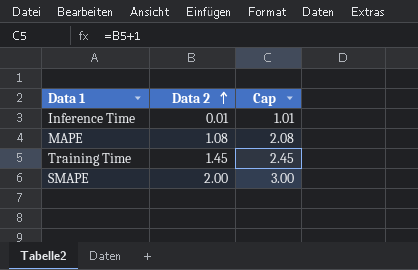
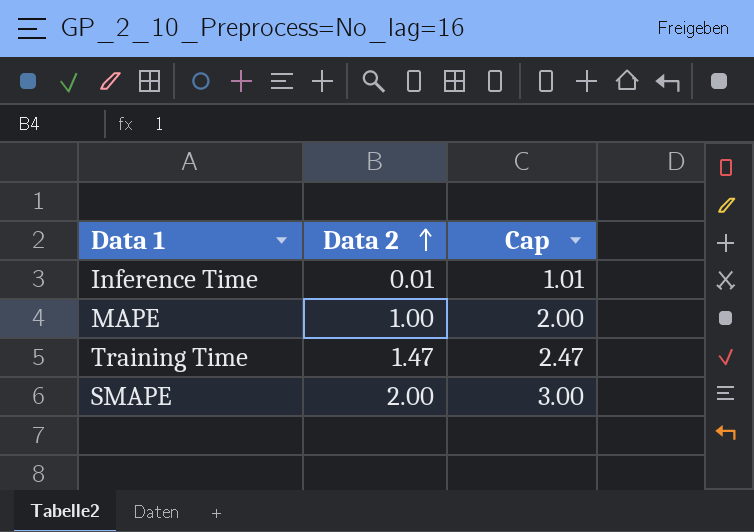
MAPE | Data 2: 1.08 -> 1.00
MAPE | Cap: 2.08 -> 2.00
Training Time | Data 2: 1.45 -> 1.47
Training Time | Cap: 2.45 -> 2.47

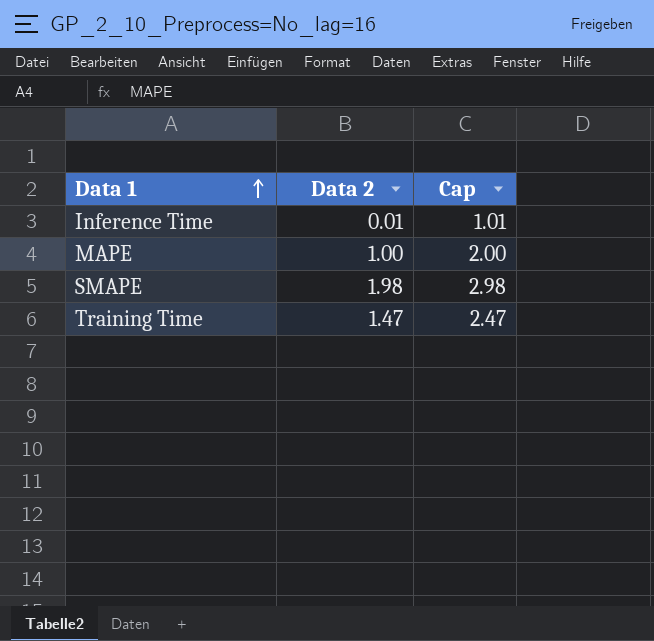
row order: Data 2 ascending -> Data 1 ascending
SMAPE | Data 2: 2.00 -> 1.98
SMAPE | Cap: 3.00 -> 2.98

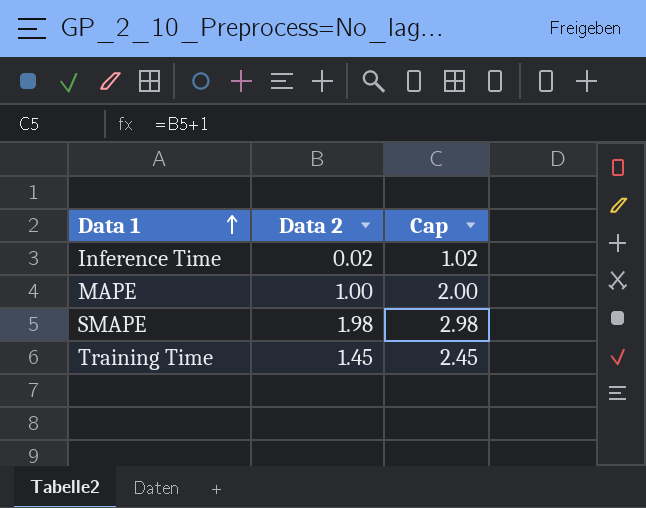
Inference Time | Data 2: 0.01 -> 0.02
Inference Time | Cap: 1.01 -> 1.02
Training Time | Data 2: 1.47 -> 1.45
Training Time | Cap: 2.47 -> 2.45

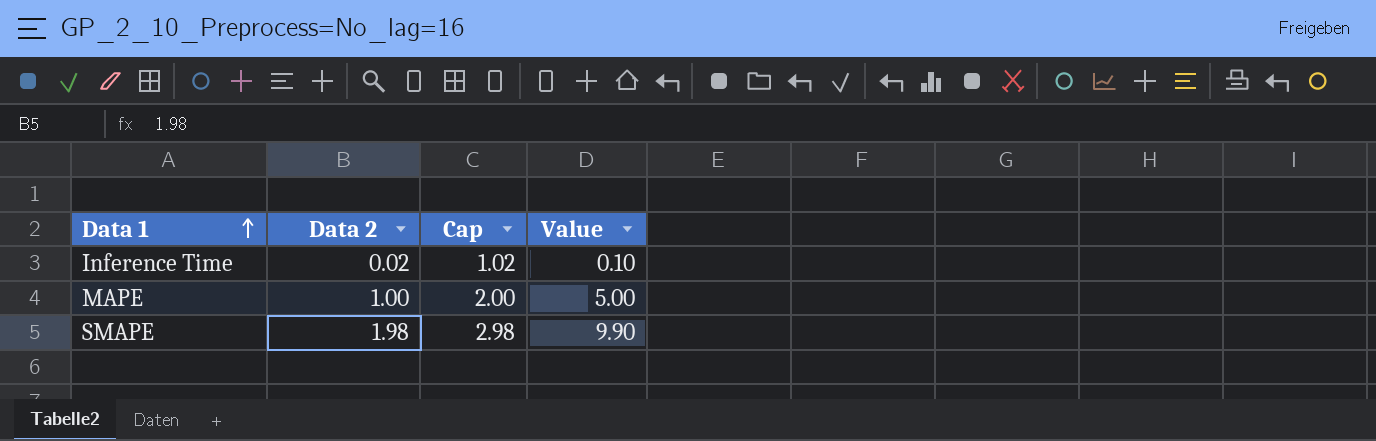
column Value | formula: none -> [Data 2] * 5
row Training Time: 1.45 | 2.45 -> none

